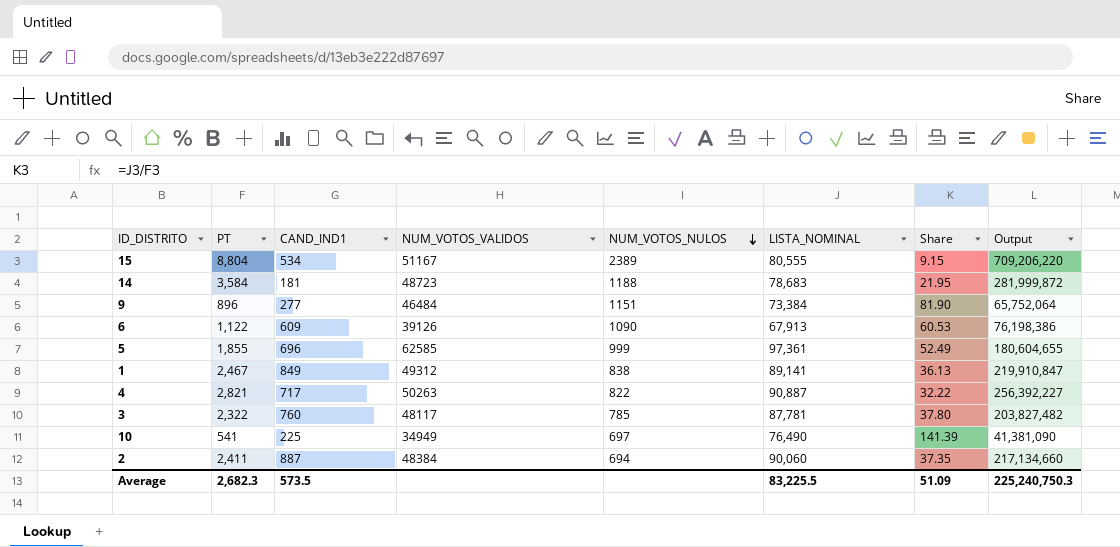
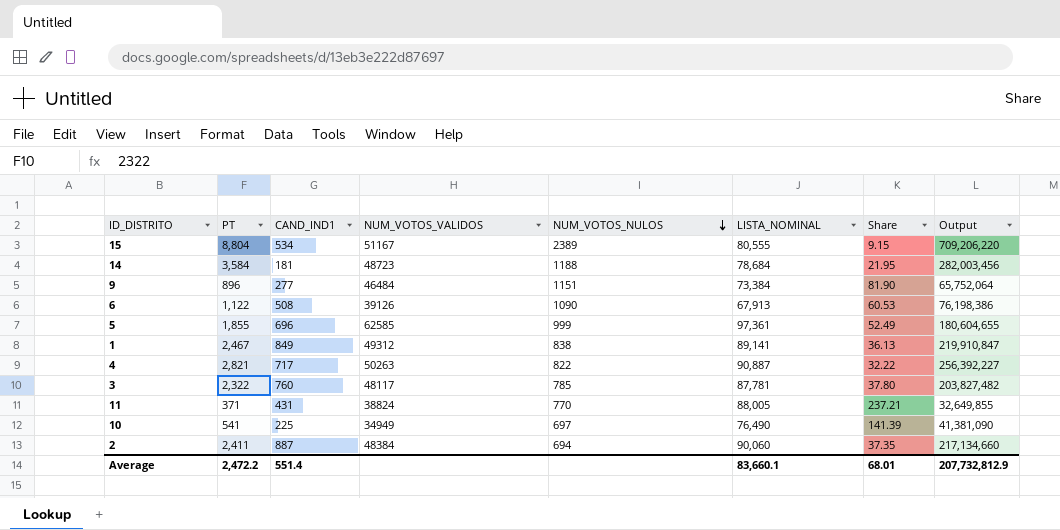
14 | LISTA_NOMINAL: 78,683 -> 78,684
14 | Output: 281,999,872 -> 282,003,456
6 | CAND_IND1: 609 -> 508
row 11: none -> 371 | 431 | 38824 | 770 | 88,005 | 237.21 | 32,649,855
Average | PT: 2,682.3 -> 2,472.2
Average | CAND_IND1: 573.5 -> 551.4
Average | LISTA_NOMINAL: 83,225.5 -> 83,660.1
Average | Share: 51.09 -> 68.01
Average | Output: 225,240,750.3 -> 207,732,812.9

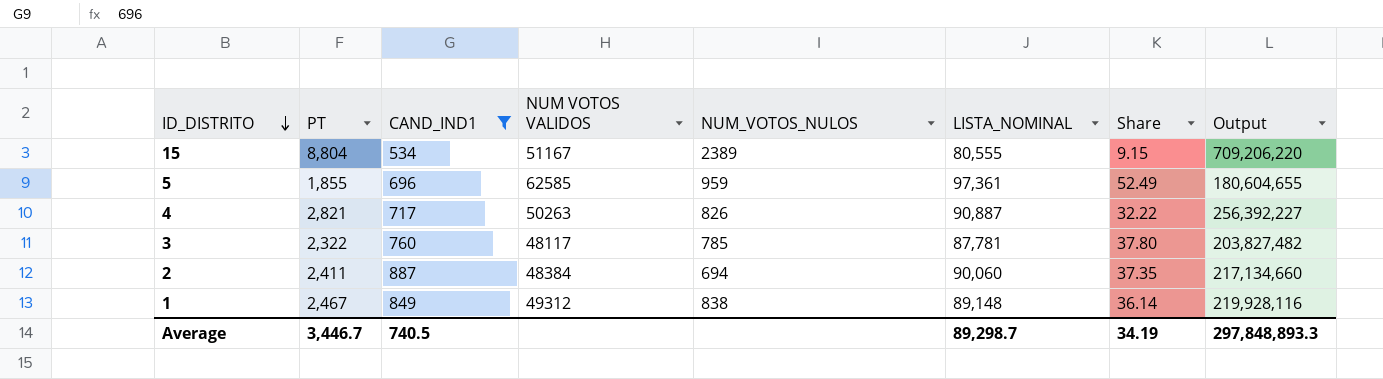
filter: none -> CAND_IND1 >= 534
row order: NUM_VOTOS_NULOS descending -> ID_DISTRITO descending
column name: NUM_VOTOS_VALIDOS -> NUM VOTOS VALIDOS
5 | NUM_VOTOS_NULOS: 999 -> 959
4 | NUM_VOTOS_NULOS: 822 -> 826
1 | LISTA_NOMINAL: 89,141 -> 89,148
1 | Share: 36.13 -> 36.14
1 | Output: 219,910,847 -> 219,928,116
Average | PT: 2,472.2 -> 3,446.7
Average | CAND_IND1: 551.4 -> 740.5
Average | LISTA_NOMINAL: 83,660.1 -> 89,298.7
Average | Share: 68.01 -> 34.19
Average | Output: 207,732,812.9 -> 297,848,893.3

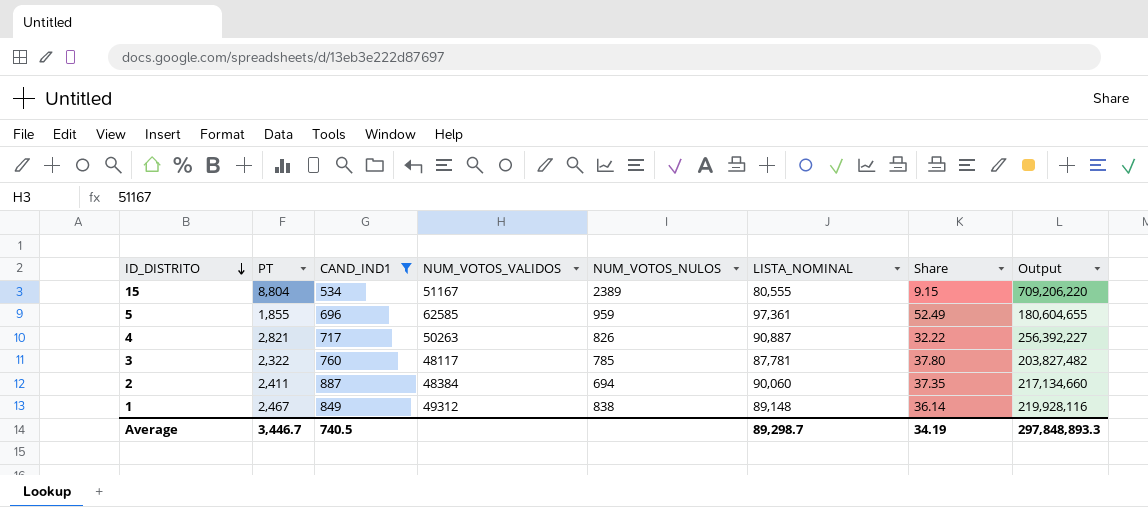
column name: NUM VOTOS VALIDOS -> NUM_VOTOS_VALIDOS

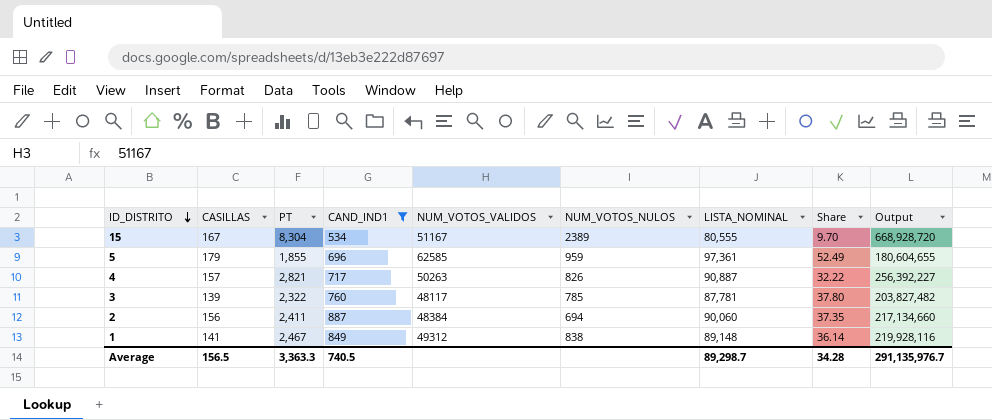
column CASILLAS | position: none -> 2
15 | PT: 8,804 -> 8,304
15 | Share: 9.15 -> 9.70
15 | Output: 709,206,220 -> 668,928,720
Average | PT: 3,446.7 -> 3,363.3
Average | Share: 34.19 -> 34.28
Average | Output: 297,848,893.3 -> 291,135,976.7

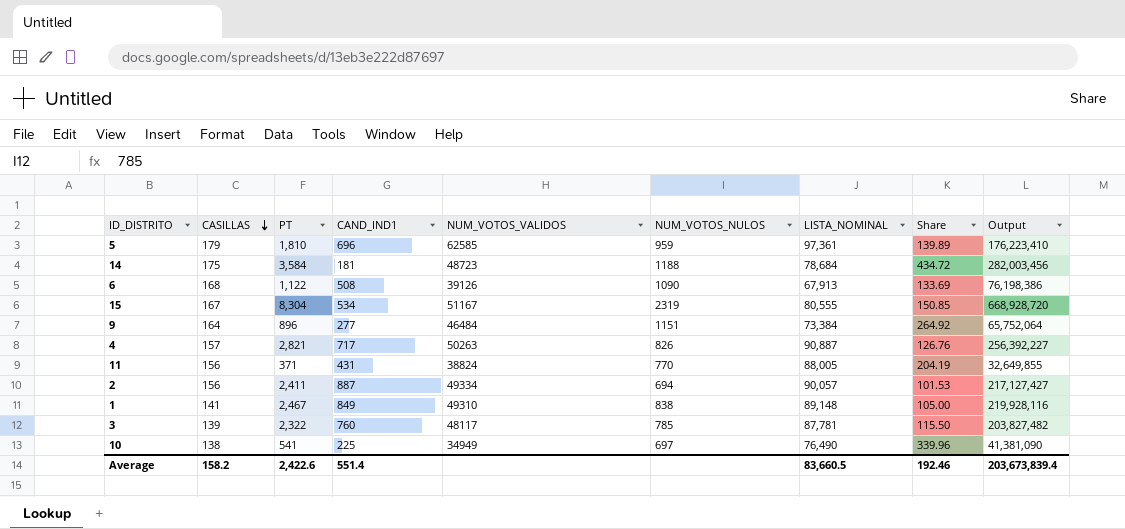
filter: CAND_IND1 >= 534 -> none
row order: ID_DISTRITO descending -> CASILLAS descending
column Share | formula: [LISTA_NOMINAL] / [PT] -> [LISTA_NOMINAL] / [CAND_IND1]
5 | PT: 1,855 -> 1,810
5 | Output: 180,604,655 -> 176,223,410
15 | NUM_VOTOS_NULOS: 2389 -> 2319
2 | NUM_VOTOS_VALIDOS: 48384 -> 49334
2 | LISTA_NOMINAL: 90,060 -> 90,057
2 | Output: 217,134,660 -> 217,127,427
1 | NUM_VOTOS_VALIDOS: 49312 -> 49310
Average | CASILLAS: 156.5 -> 158.2
Average | PT: 3,363.3 -> 2,422.6
Average | CAND_IND1: 740.5 -> 551.4
Average | LISTA_NOMINAL: 89,298.7 -> 83,660.5
Average | Share: 34.28 -> 192.46
Average | Output: 291,135,976.7 -> 203,673,839.4

